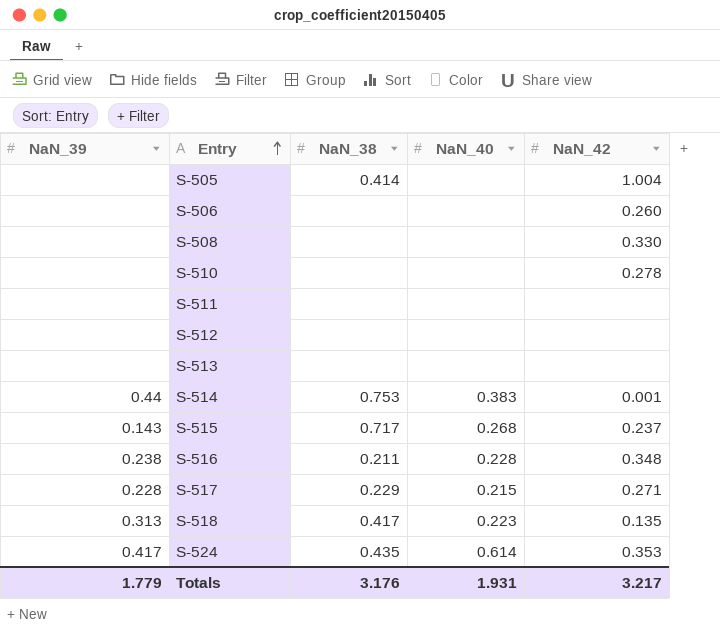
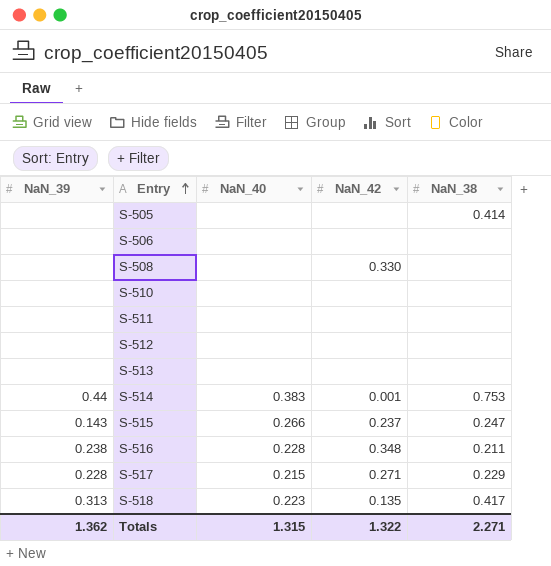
column NaN_38 | position: 3 -> 5
row S-524: 0.417 | 0.435 | 0.614 | 0.353 -> none
S-505 | NaN_42: 1.004 -> none
S-506 | NaN_42: 0.260 -> none
S-510 | NaN_42: 0.278 -> none
S-515 | NaN_40: 0.268 -> 0.266
S-515 | NaN_38: 0.717 -> 0.247
Totals | NaN_39: 1.779 -> 1.362
Totals | NaN_40: 1.931 -> 1.315
Totals | NaN_42: 3.217 -> 1.322
Totals | NaN_38: 3.176 -> 2.271

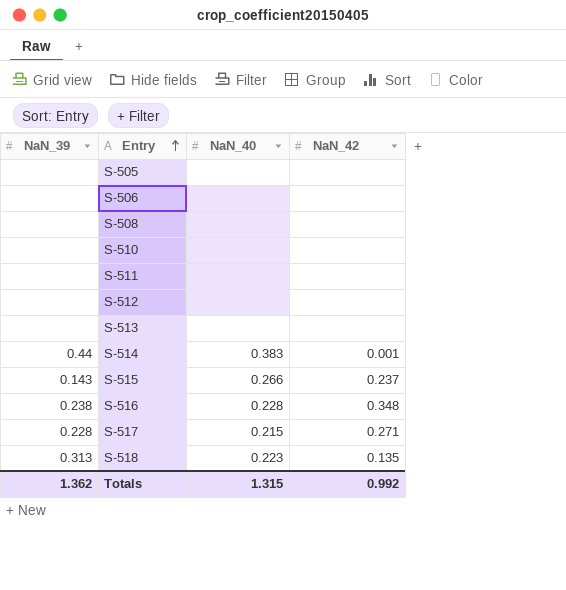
column NaN_38 | position: 5 -> none
S-508 | NaN_42: 0.330 -> none
Totals | NaN_42: 1.322 -> 0.992

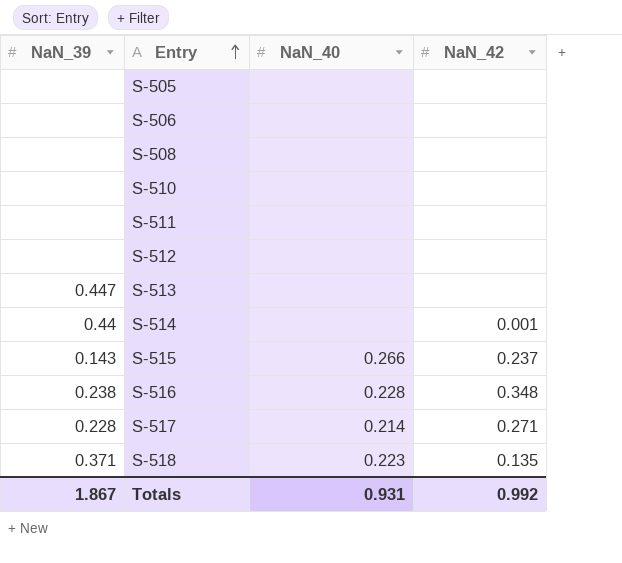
S-513 | NaN_39: none -> 0.447
S-514 | NaN_40: 0.383 -> none
S-517 | NaN_40: 0.215 -> 0.214
S-518 | NaN_39: 0.313 -> 0.371
Totals | NaN_39: 1.362 -> 1.867
Totals | NaN_40: 1.315 -> 0.931

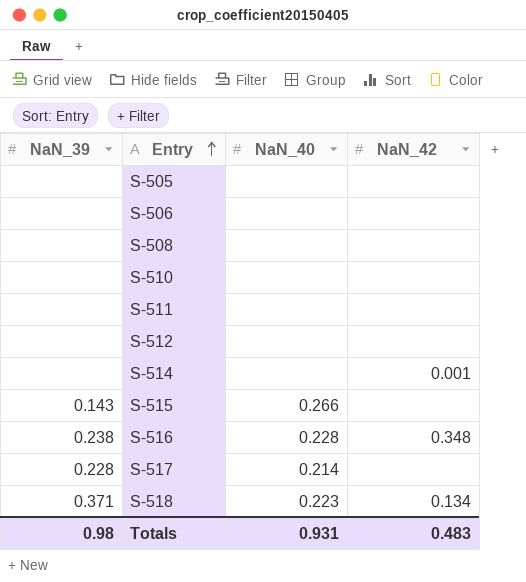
row S-513: 0.447 | none | none -> none
S-514 | NaN_39: 0.44 -> none
S-515 | NaN_42: 0.237 -> none
S-517 | NaN_42: 0.271 -> none
S-518 | NaN_42: 0.135 -> 0.134
Totals | NaN_39: 1.867 -> 0.98
Totals | NaN_42: 0.992 -> 0.483

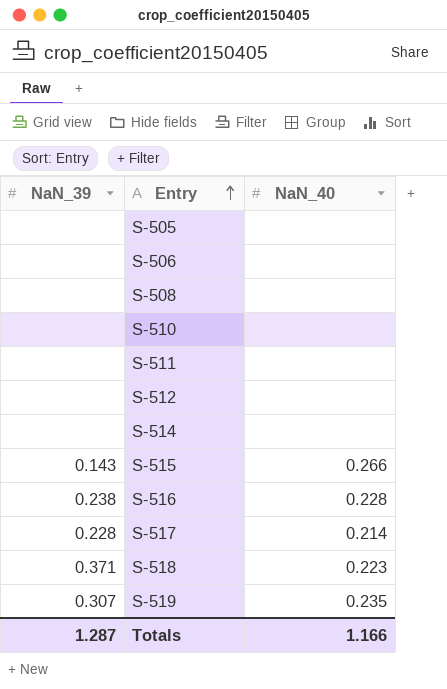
column NaN_42 | position: 4 -> none
row S-519: none -> 0.307 | 0.235
Totals | NaN_39: 0.98 -> 1.287
Totals | NaN_40: 0.931 -> 1.166

